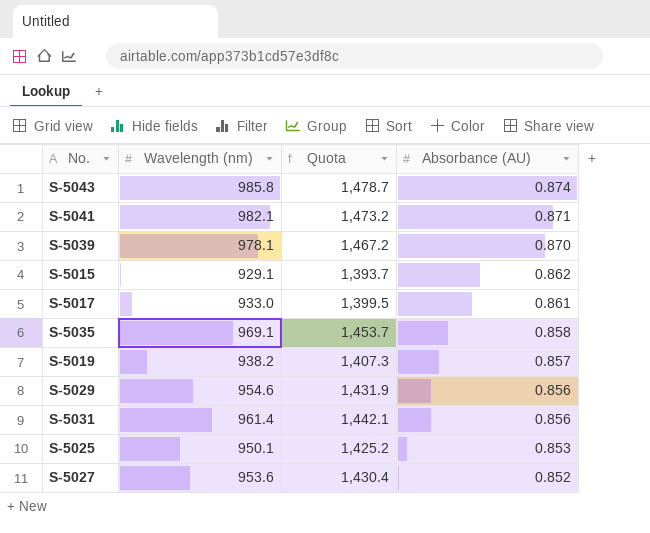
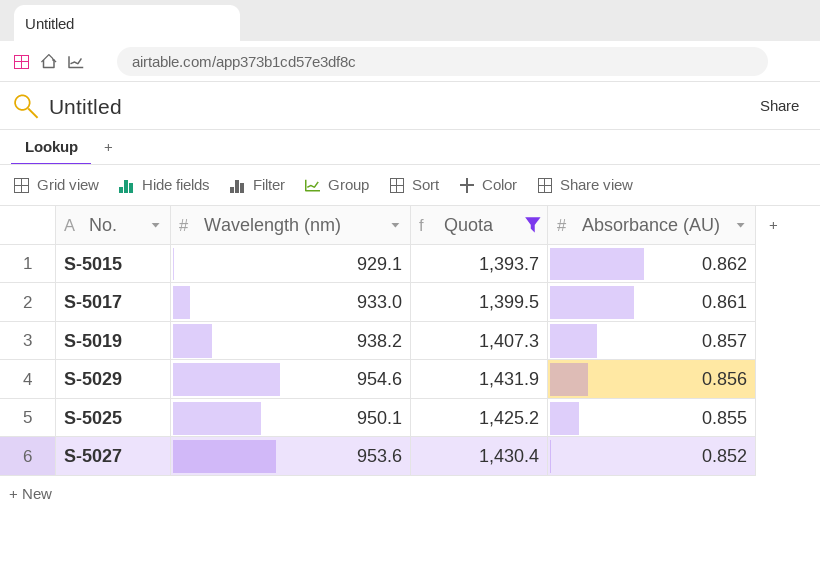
filter: none -> Quota <= 1,431.9
S-5025 | Absorbance (AU): 0.853 -> 0.855

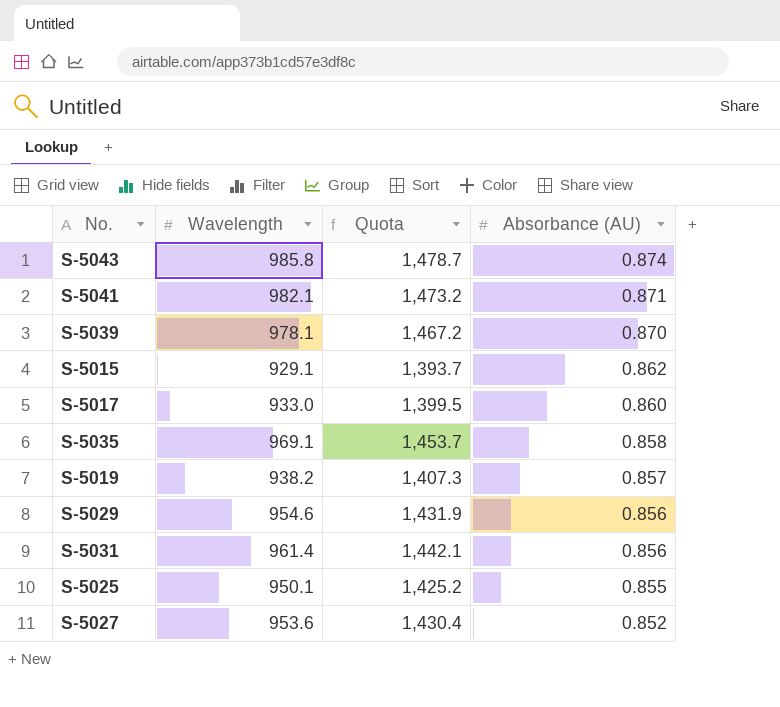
filter: Quota <= 1,431.9 -> none
column name: Wavelength (nm) -> Wavelength
S-5017 | Absorbance (AU): 0.861 -> 0.860

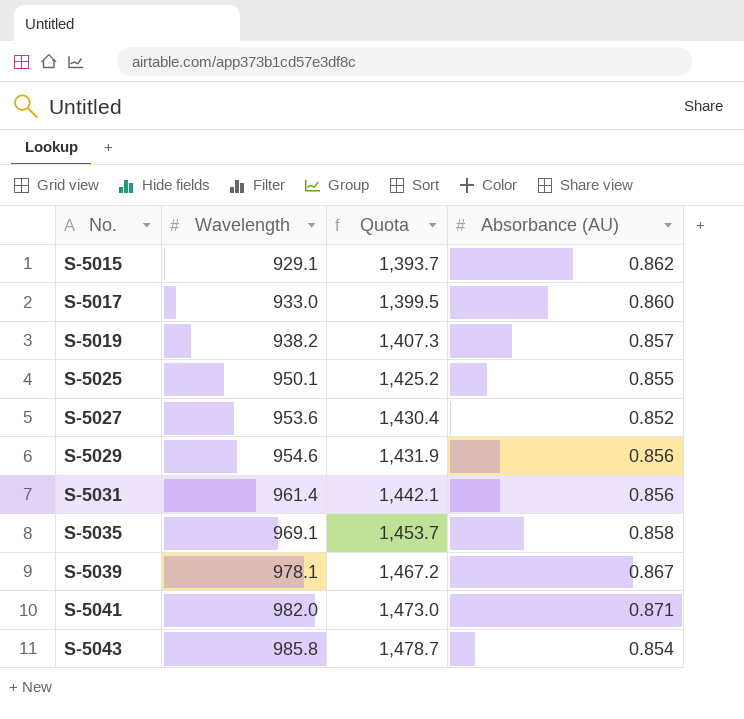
row order: Absorbance (AU) descending -> No. ascending
S-5039 | Absorbance (AU): 0.870 -> 0.867
S-5041 | Wavelength: 982.1 -> 982.0
S-5041 | Quota: 1,473.2 -> 1,473.0
S-5043 | Absorbance (AU): 0.874 -> 0.854

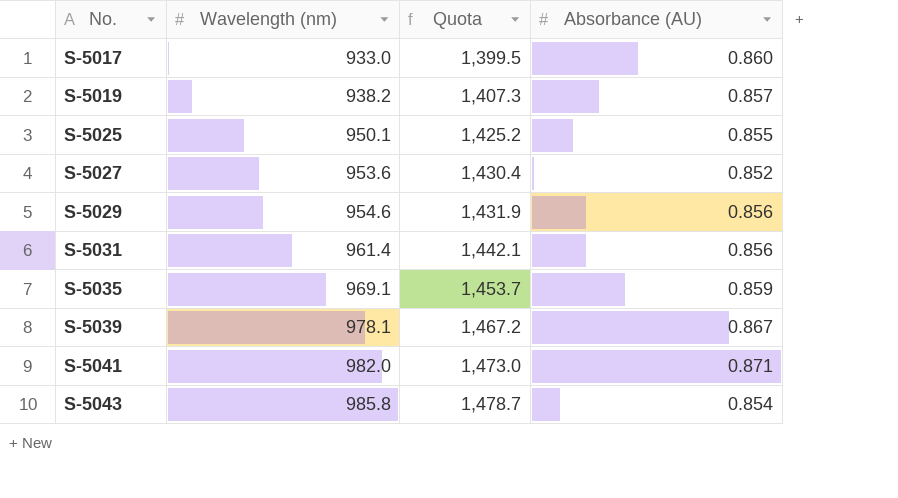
column name: Wavelength -> Wavelength (nm)
row S-5015: 929.1 | 1,393.7 | 0.862 -> none
S-5035 | Absorbance (AU): 0.858 -> 0.859

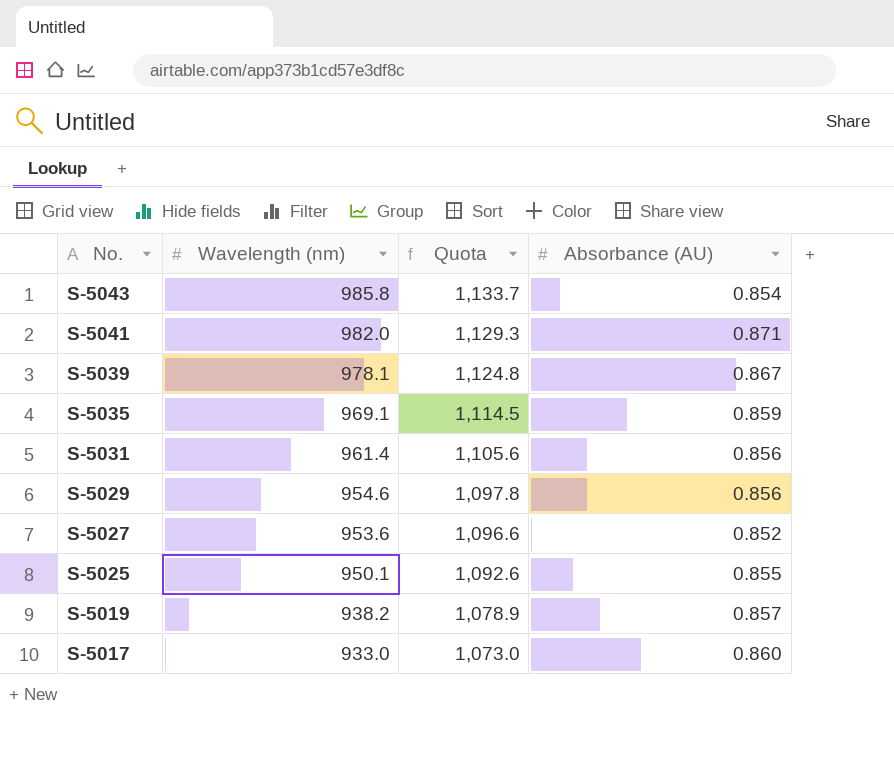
row order: No. ascending -> No. descending
column Quota | formula: [Wavelength (nm)] * 1.5 -> [Wavelength (nm)] * 1.15

